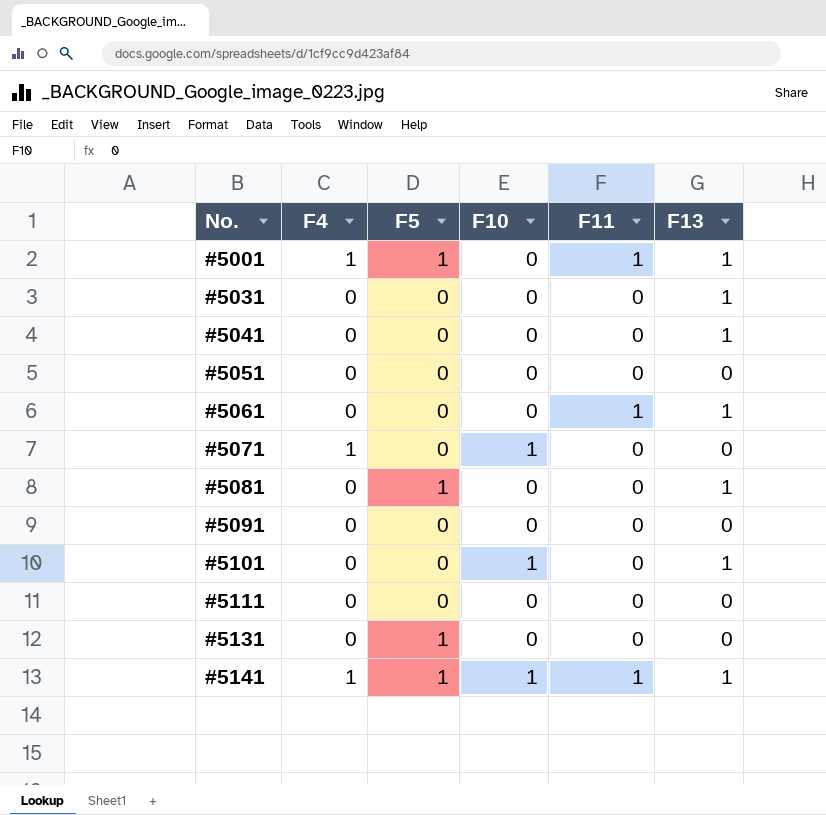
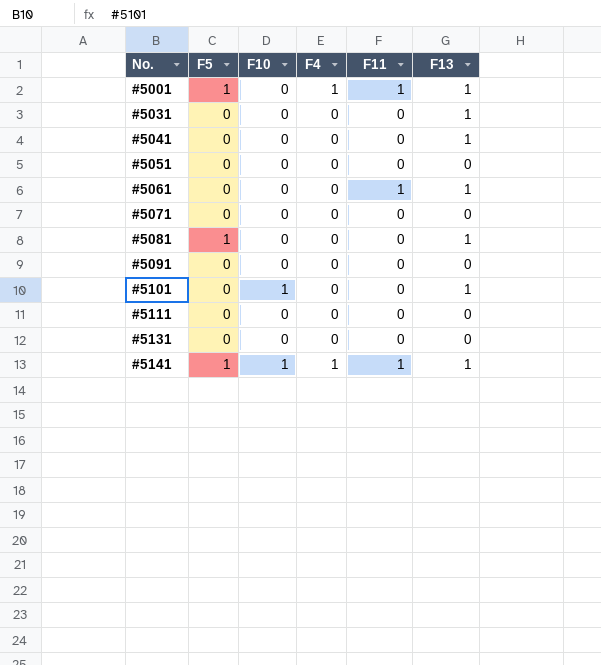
column F4 | position: 2 -> 4
#5071 | F10: 1 -> 0
#5071 | F4: 1 -> 0
#5131 | F5: 1 -> 0

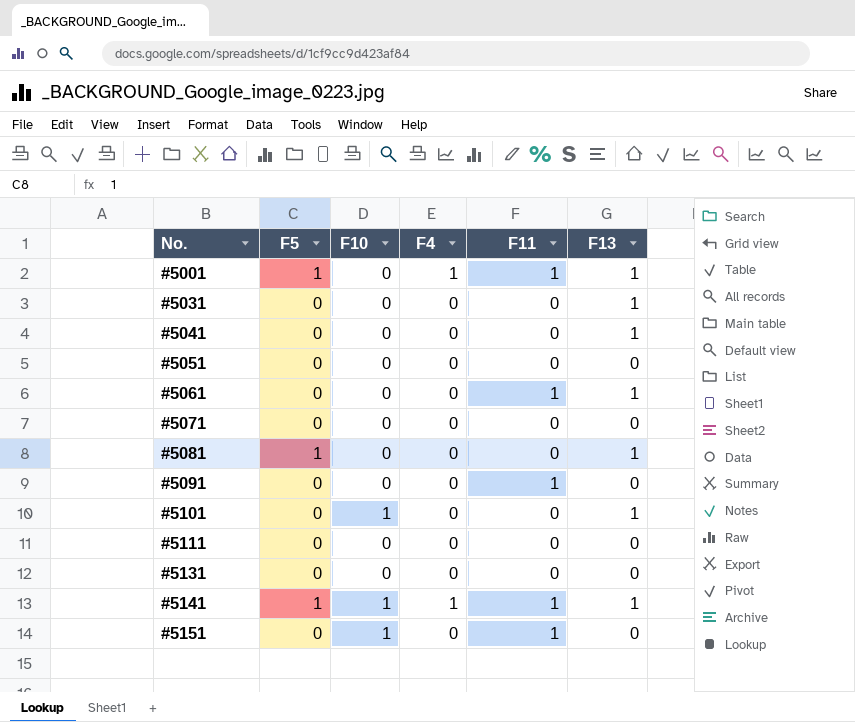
#5091 | F11: 0 -> 1
row #5151: none -> 0 | 1 | 0 | 1 | 0

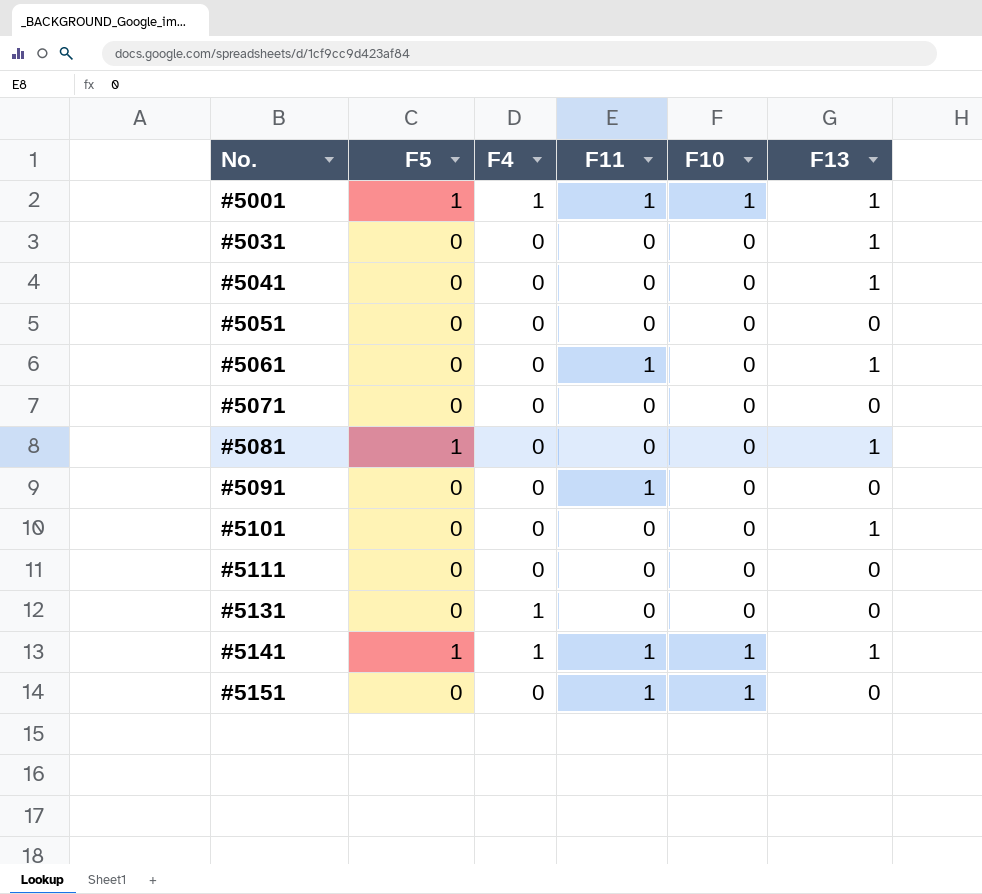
column F10 | position: 3 -> 5
#5001 | F10: 0 -> 1
#5101 | F10: 1 -> 0
#5131 | F4: 0 -> 1

